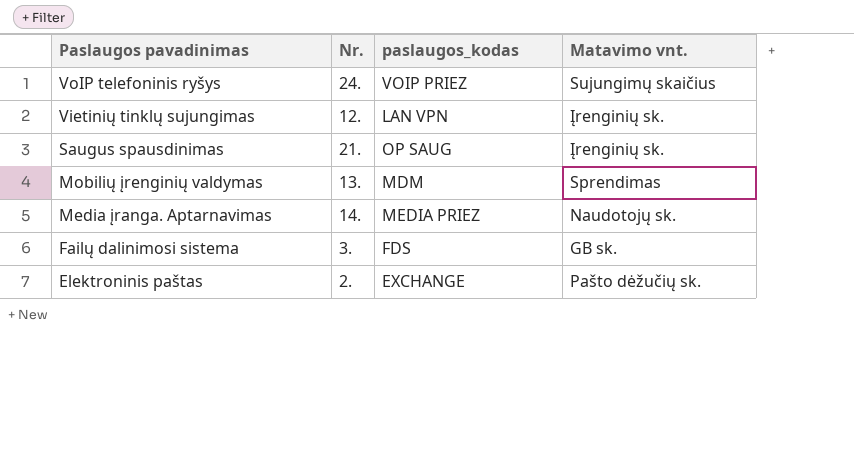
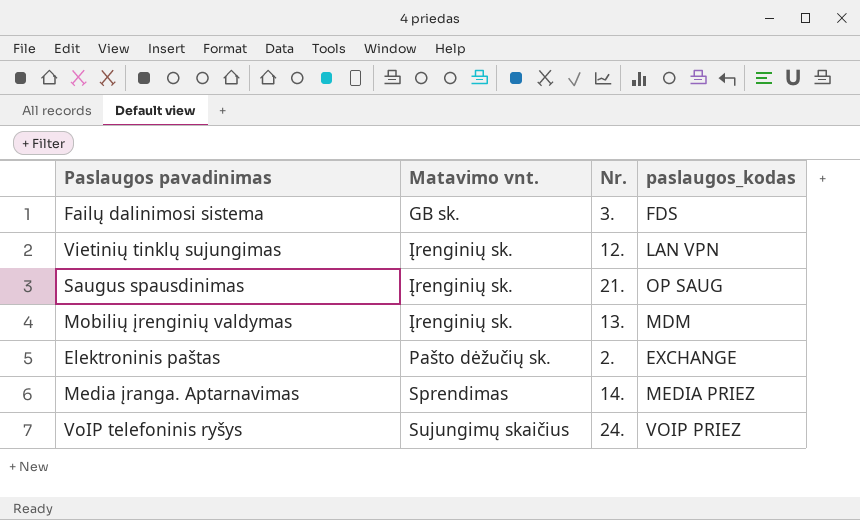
row order: Paslaugos pavadinimas descending -> Matavimo vnt. ascending
column Matavimo vnt. | position: 4 -> 2
Mobilių įrenginių valdymas | Matavimo vnt.: Sprendimas -> Įrenginių sk.
Media įranga. Aptarnavimas | Matavimo vnt.: Naudotojų sk. -> Sprendimas

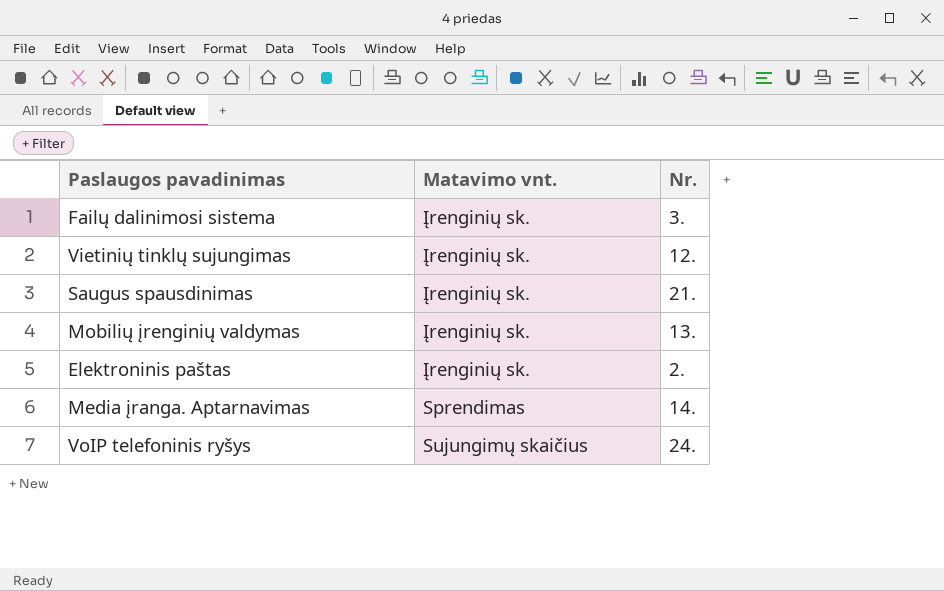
column paslaugos_kodas | position: 4 -> none
Failų dalinimosi sistema | Matavimo vnt.: GB sk. -> Įrenginių sk.
Elektroninis paštas | Matavimo vnt.: Pašto dėžučių sk. -> Įrenginių sk.

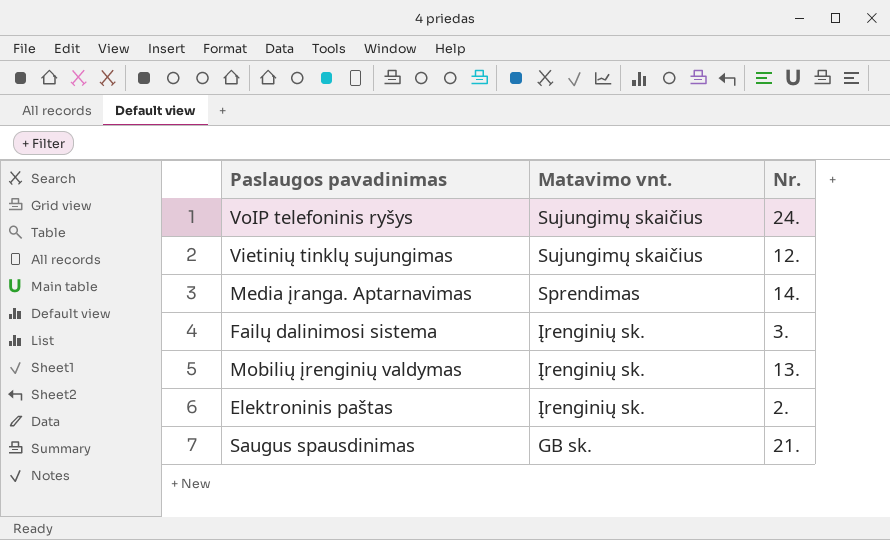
row order: Matavimo vnt. ascending -> Matavimo vnt. descending
Vietinių tinklų sujungimas | Matavimo vnt.: Įrenginių sk. -> Sujungimų skaičius
Saugus spausdinimas | Matavimo vnt.: Įrenginių sk. -> GB sk.

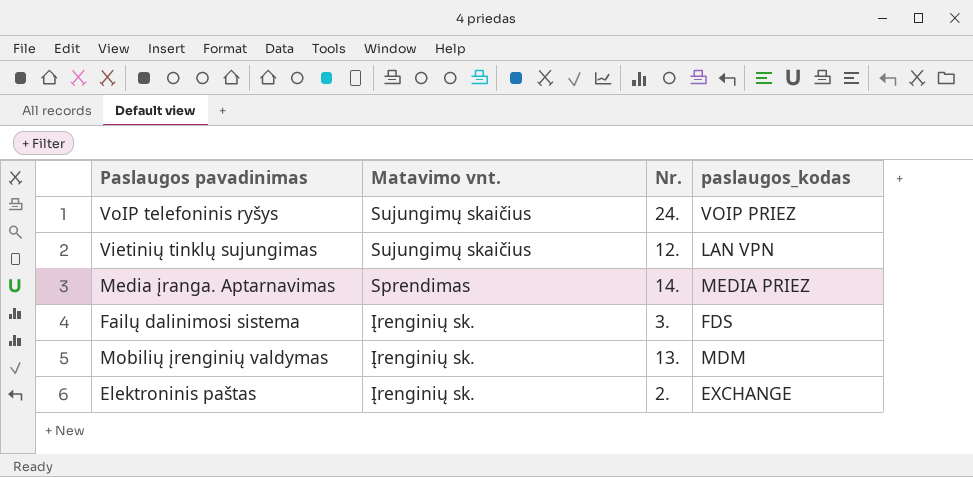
column paslaugos_kodas | position: none -> 4
row Saugus spausdinimas: GB sk. | 21. -> none

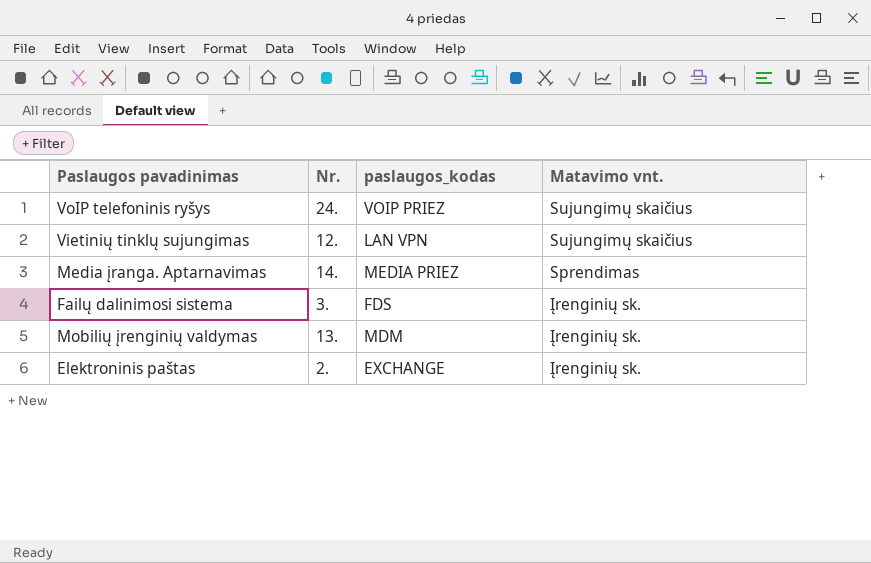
column Matavimo vnt. | position: 2 -> 4

